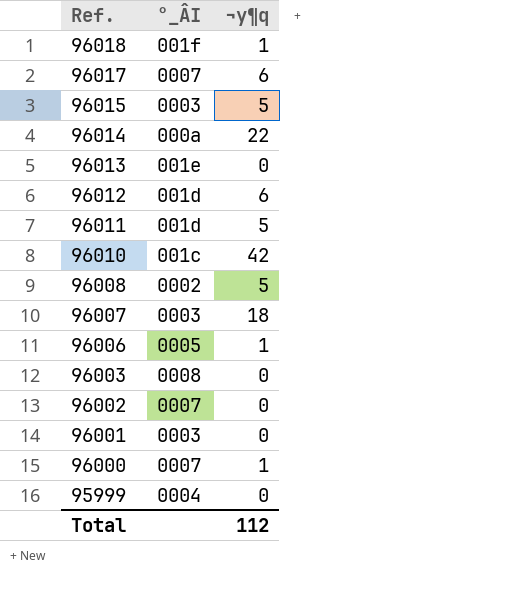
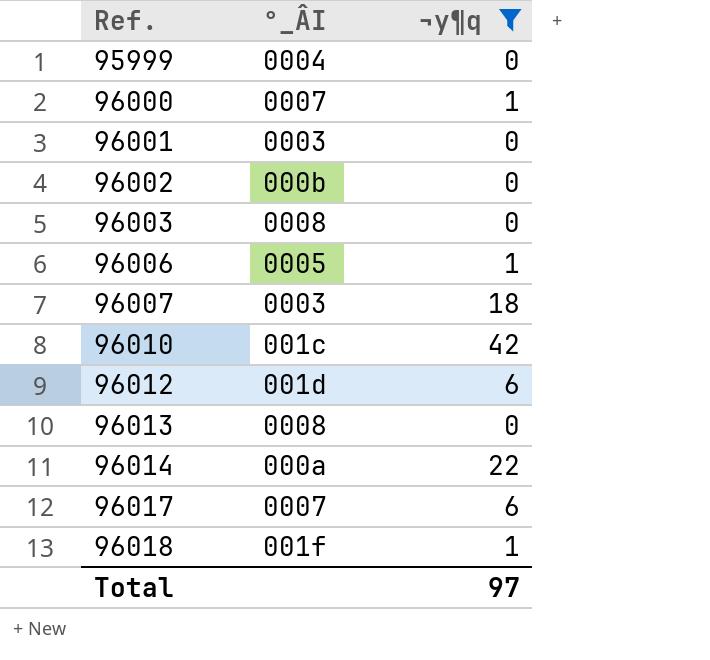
filter: none -> ¬y¶q != 5
row order: Ref. descending -> Ref. ascending
96002 | °_ÂI: 0007 -> 000b
96013 | °_ÂI: 001e -> 0008
Total | ¬y¶q: 112 -> 97

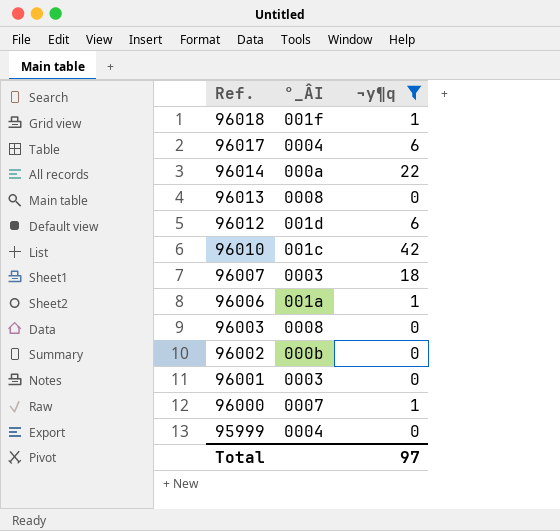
row order: Ref. ascending -> Ref. descending
96017 | °_ÂI: 0007 -> 0004
96006 | °_ÂI: 0005 -> 001a

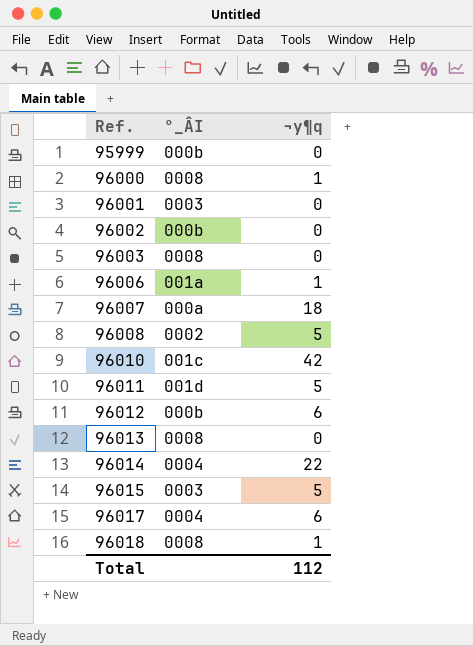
filter: ¬y¶q != 5 -> none
row order: Ref. descending -> Ref. ascending
95999 | °_ÂI: 0004 -> 000b
96000 | °_ÂI: 0007 -> 0008
96007 | °_ÂI: 0003 -> 000a
96012 | °_ÂI: 001d -> 000b
96014 | °_ÂI: 000a -> 0004
96018 | °_ÂI: 001f -> 0008
Total | ¬y¶q: 97 -> 112

